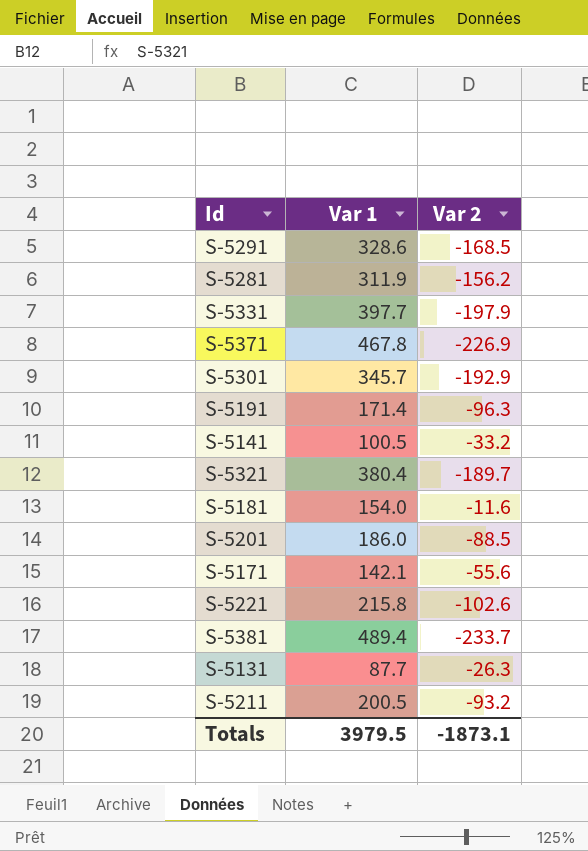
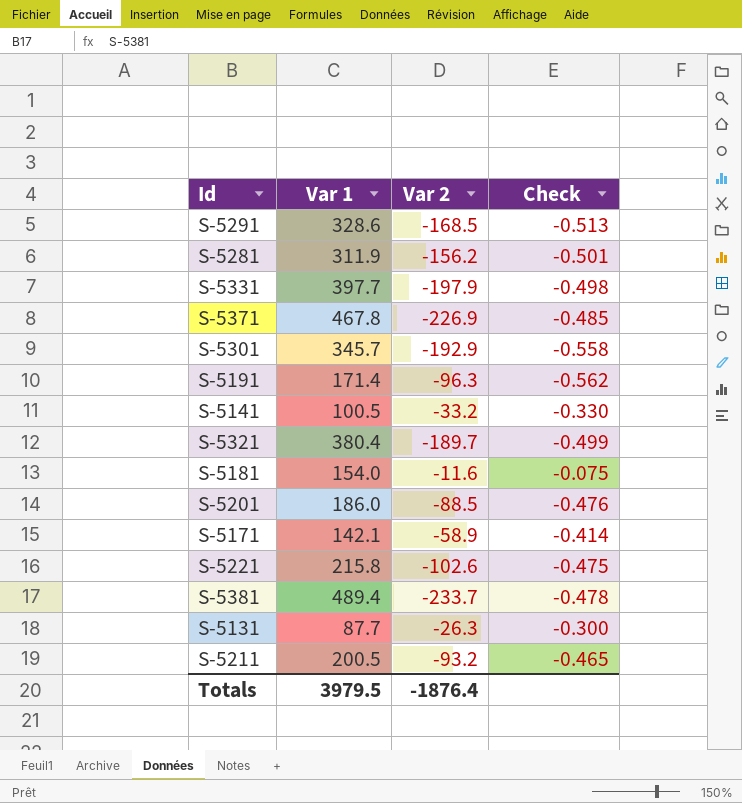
column Check | formula: none -> [Var 2] / [Var 1]
S-5171 | Var 2: -55.6 -> -58.9
Totals | Var 2: -1873.1 -> -1876.4

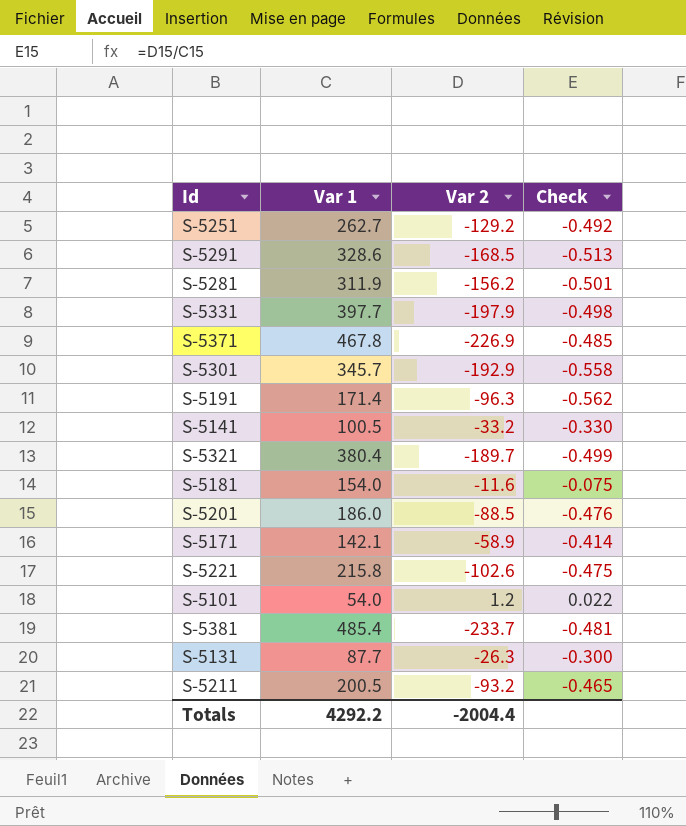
row S-5251: none -> 262.7 | -129.2 | -0.492
row S-5101: none -> 54.0 | 1.2 | 0.022
S-5381 | Var 1: 489.4 -> 485.4
S-5381 | Check: -0.478 -> -0.481
Totals | Var 1: 3979.5 -> 4292.2
Totals | Var 2: -1876.4 -> -2004.4

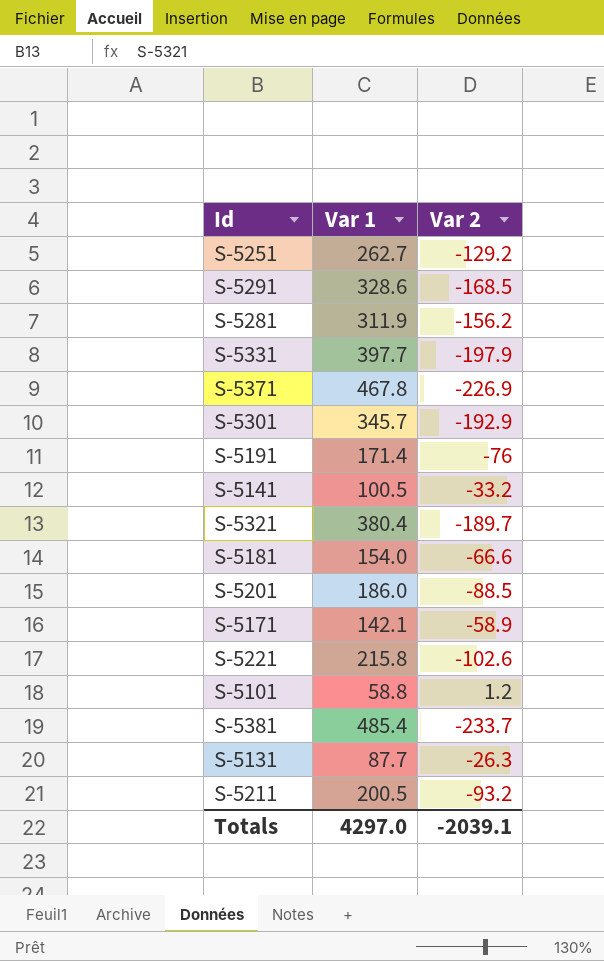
column Check | formula: [Var 2] / [Var 1] -> none
S-5191 | Var 2: -96.3 -> -76
S-5181 | Var 2: -11.6 -> -66.6
S-5101 | Var 1: 54.0 -> 58.8
Totals | Var 1: 4292.2 -> 4297.0
Totals | Var 2: -2004.4 -> -2039.1

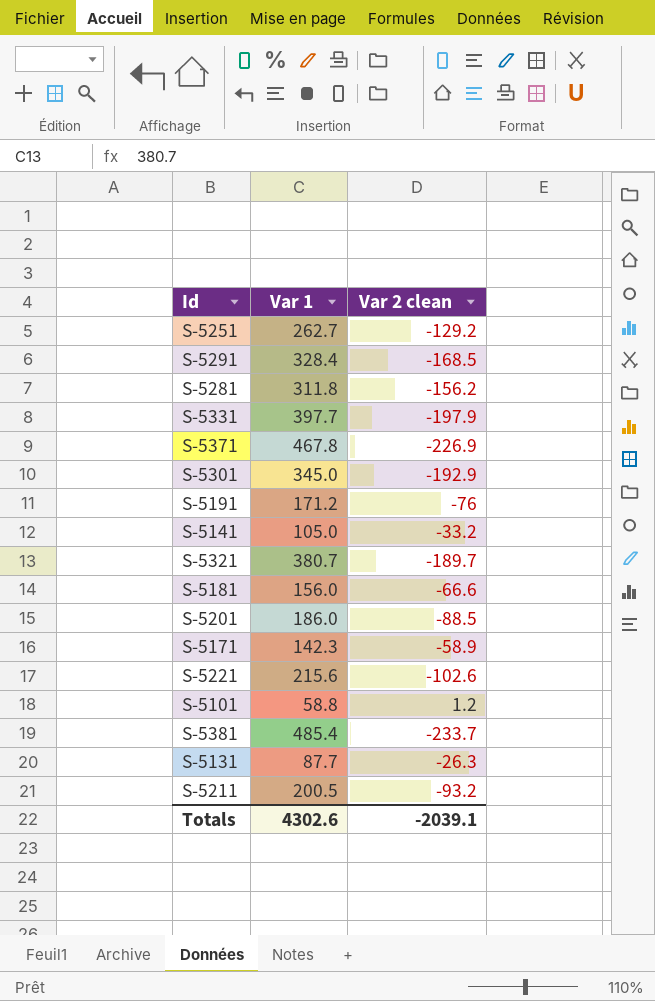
column name: Var 2 -> Var 2 clean
S-5291 | Var 1: 328.6 -> 328.4
S-5281 | Var 1: 311.9 -> 311.8
S-5301 | Var 1: 345.7 -> 345.0
S-5191 | Var 1: 171.4 -> 171.2
S-5141 | Var 1: 100.5 -> 105.0
S-5321 | Var 1: 380.4 -> 380.7
S-5181 | Var 1: 154.0 -> 156.0
S-5171 | Var 1: 142.1 -> 142.3
S-5221 | Var 1: 215.8 -> 215.6
Totals | Var 1: 4297.0 -> 4302.6

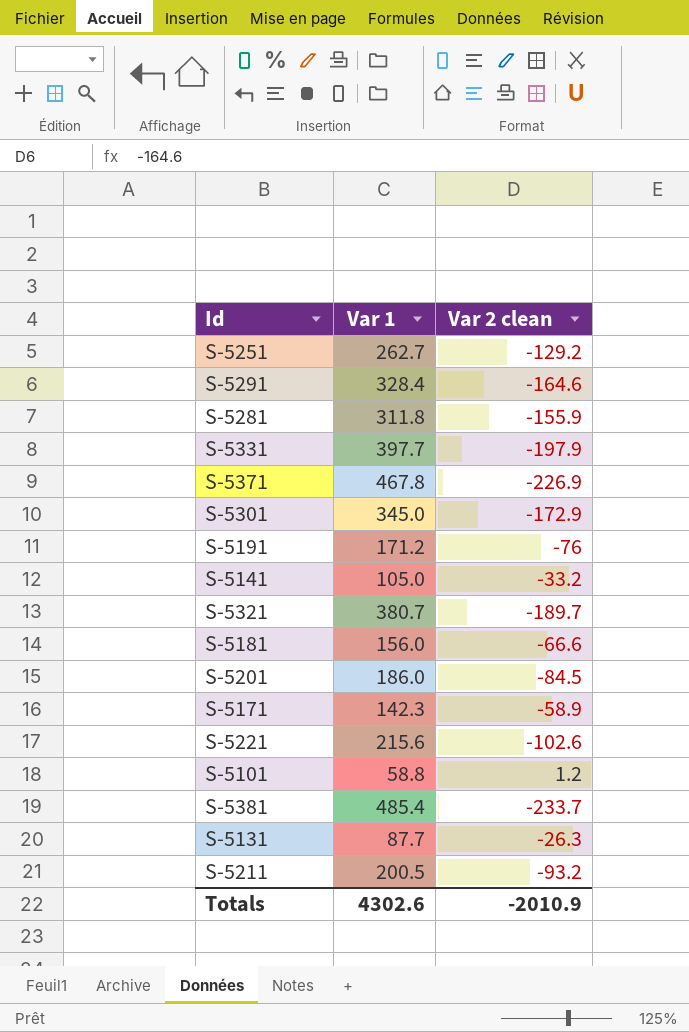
S-5291 | Var 2 clean: -168.5 -> -164.6
S-5281 | Var 2 clean: -156.2 -> -155.9
S-5301 | Var 2 clean: -192.9 -> -172.9
S-5201 | Var 2 clean: -88.5 -> -84.5
Totals | Var 2 clean: -2039.1 -> -2010.9

